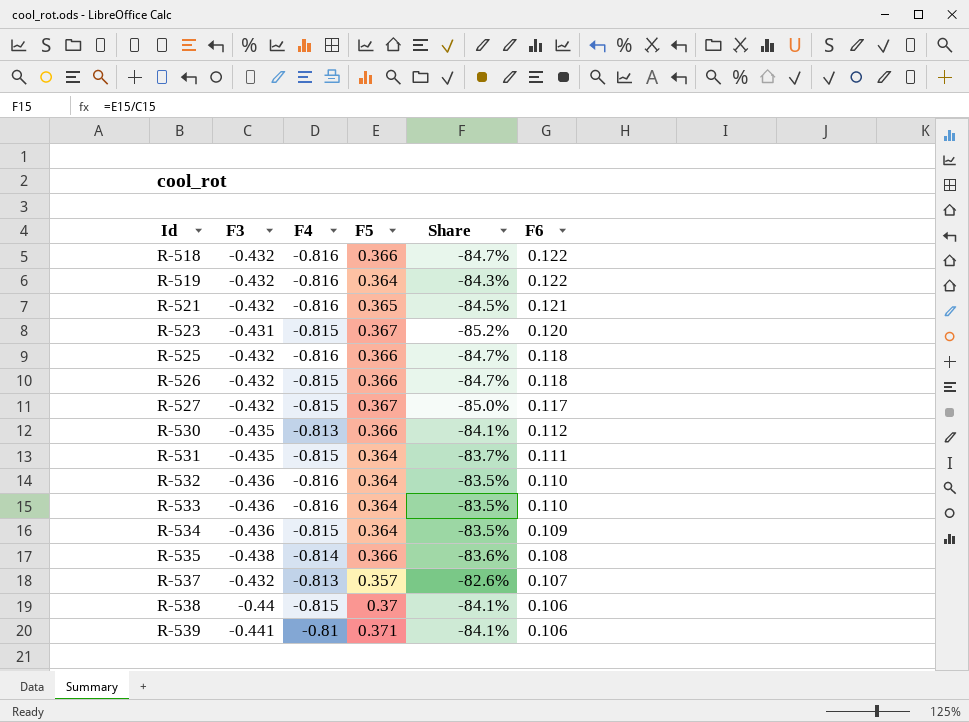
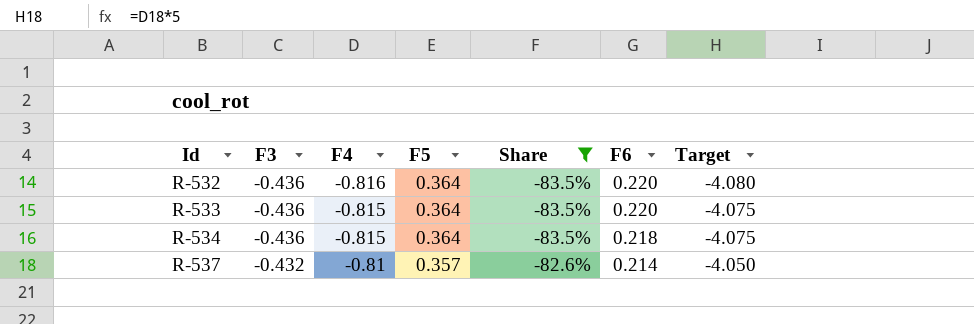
filter: none -> Share >= -83.5%
column Target | formula: none -> [F4] * 5
R-532 | F6: 0.110 -> 0.220
R-533 | F4: -0.816 -> -0.815
R-533 | F6: 0.110 -> 0.220
R-534 | F6: 0.109 -> 0.218
R-537 | F4: -0.813 -> -0.81
R-537 | F6: 0.107 -> 0.214

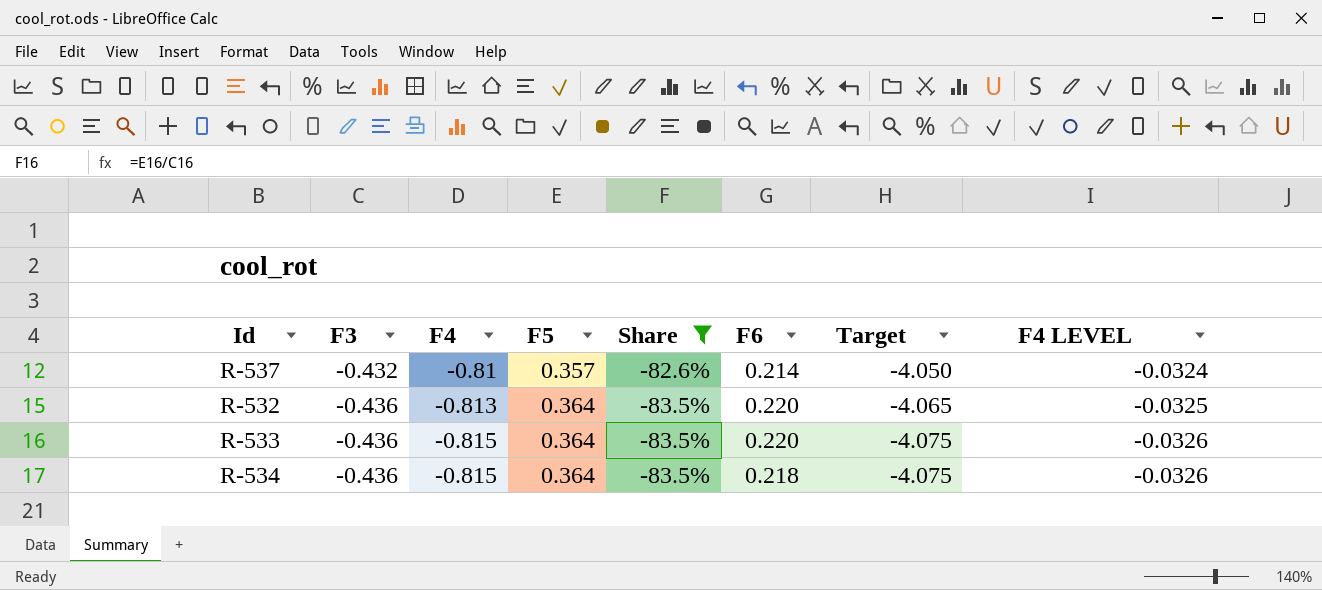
row order: Id ascending -> F3 descending
column F4 LEVEL | formula: none -> [F4] * 0.04
R-532 | F4: -0.816 -> -0.813
R-532 | Target: -4.080 -> -4.065

